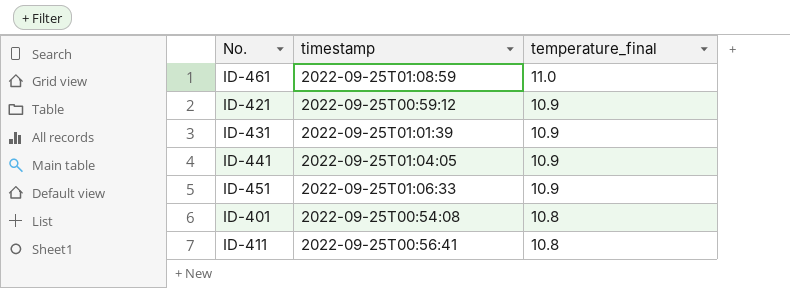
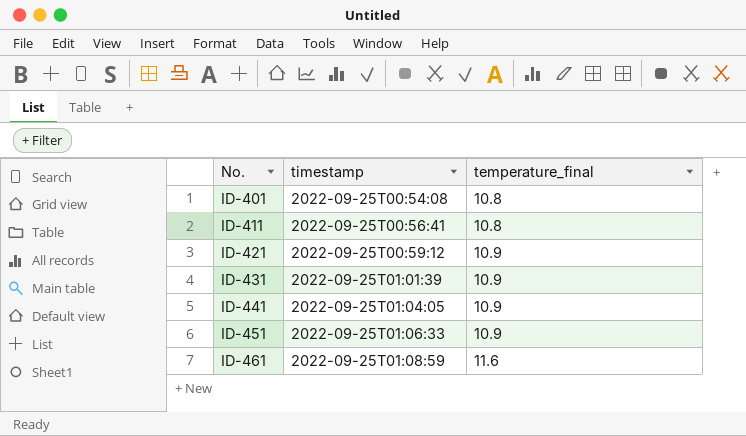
row order: temperature_final descending -> No. ascending
ID-461 | temperature_final: 11.0 -> 11.6

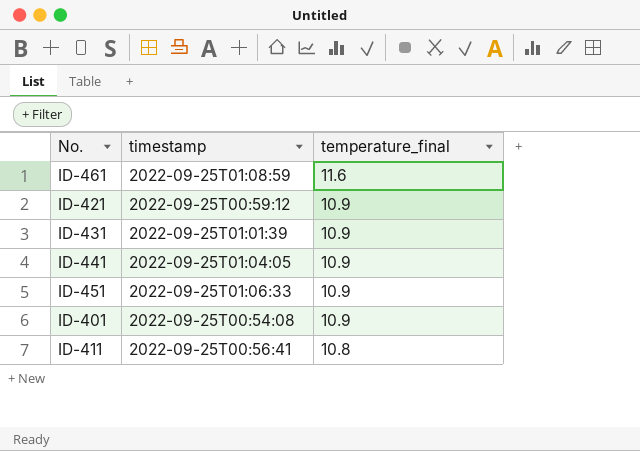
row order: No. ascending -> temperature_final descending
ID-401 | temperature_final: 10.8 -> 10.9

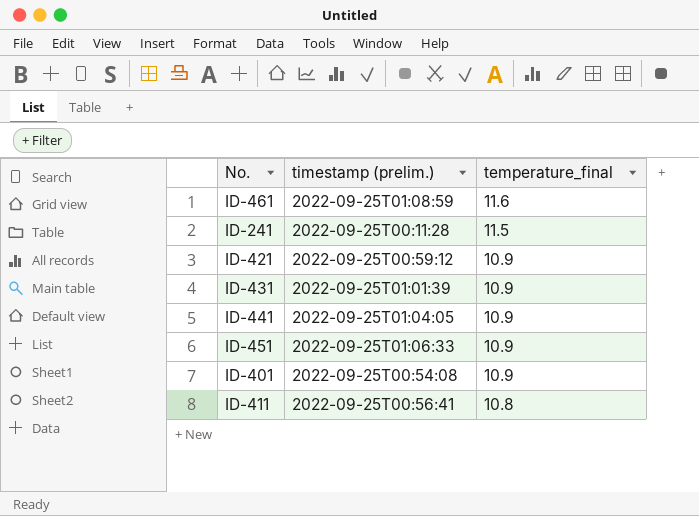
column name: timestamp -> timestamp (prelim.)
row ID-241: none -> 2022-09-25T00:11:28 | 11.5

